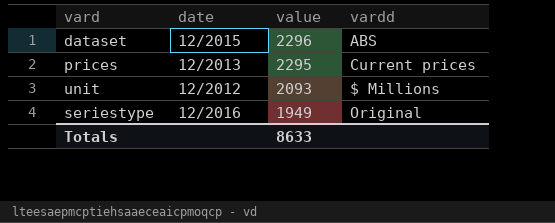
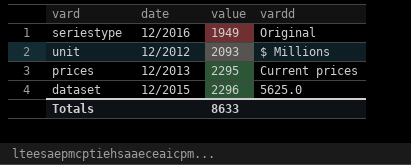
row order: value descending -> value ascending
dataset | vardd: ABS -> 5625.0

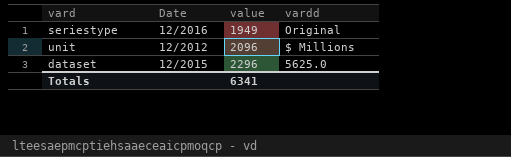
column name: date -> Date
row prices: 12/2013 | 2295 | Current prices -> none
unit | value: 2093 -> 2096
Totals | value: 8633 -> 6341

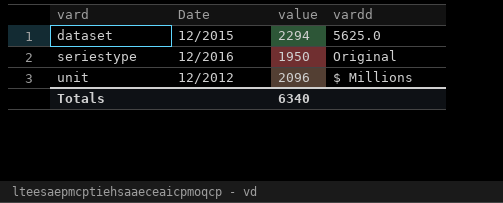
row order: value ascending -> vard ascending
dataset | value: 2296 -> 2294
seriestype | value: 1949 -> 1950
Totals | value: 6341 -> 6340

